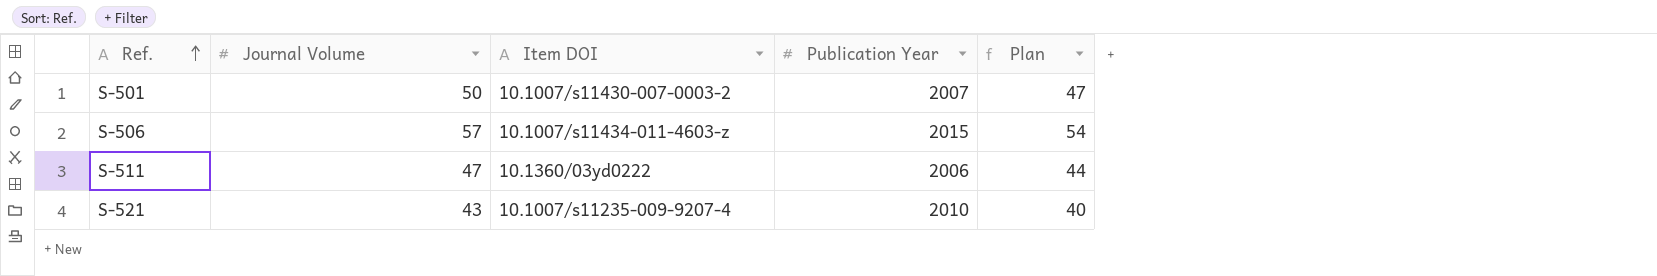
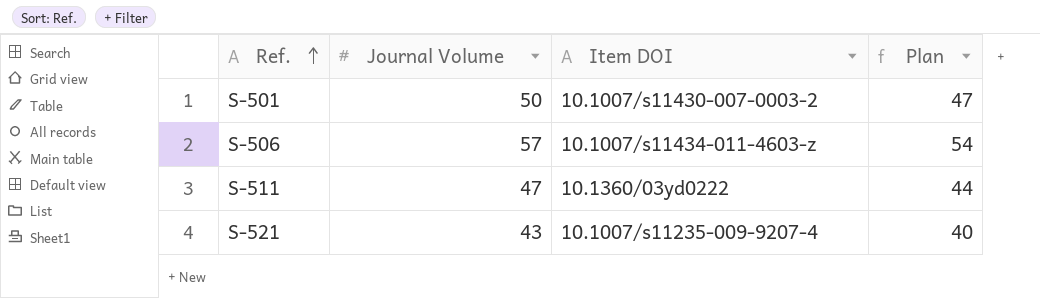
column Publication Year | position: 4 -> none

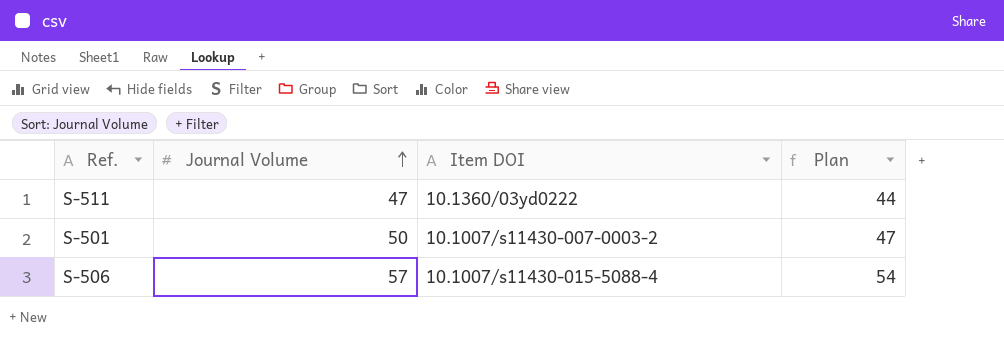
row order: Ref. ascending -> Journal Volume ascending
row S-521: 43 | 10.1007/s11235-009-9207-4 | 40 -> none
S-506 | Item DOI: 10.1007/s11434-011-4603-z -> 10.1007/s11430-015-5088-4

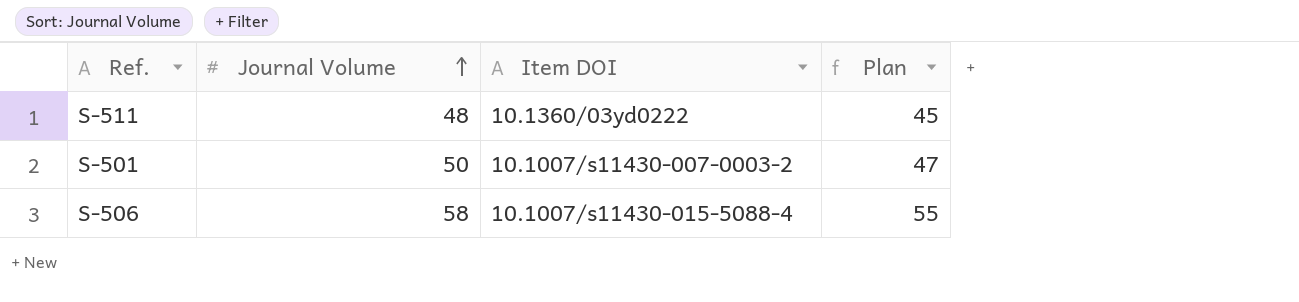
S-511 | Journal Volume: 47 -> 48
S-511 | Plan: 44 -> 45
S-506 | Journal Volume: 57 -> 58
S-506 | Plan: 54 -> 55

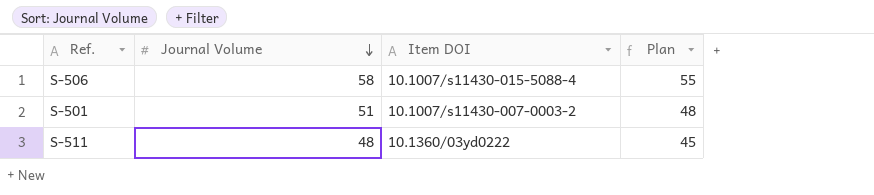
row order: Journal Volume ascending -> Journal Volume descending
S-501 | Journal Volume: 50 -> 51
S-501 | Plan: 47 -> 48

